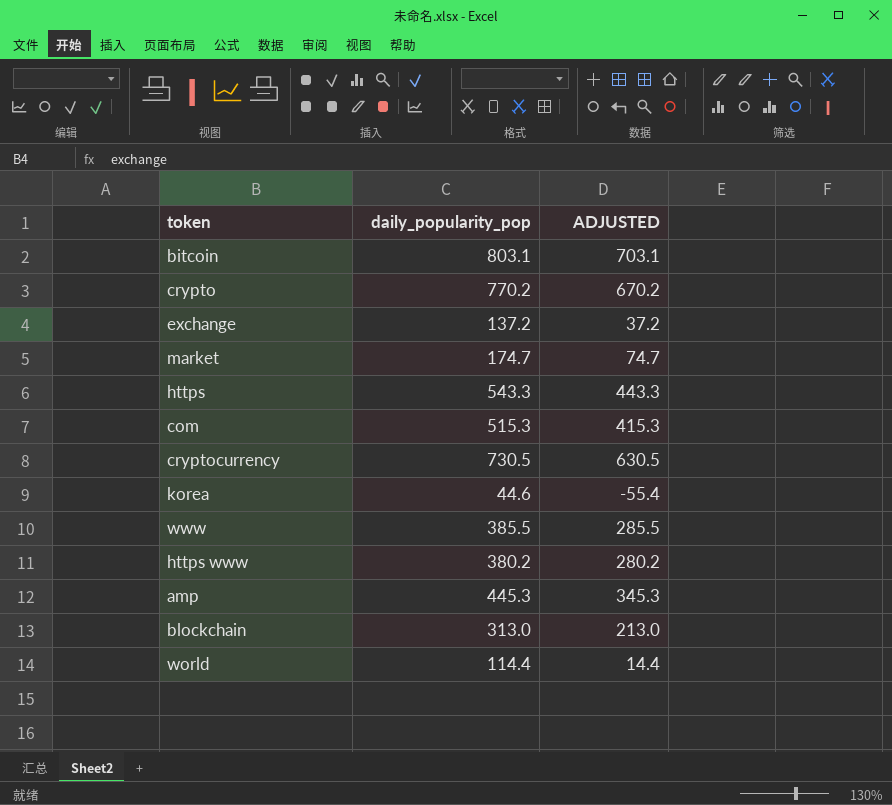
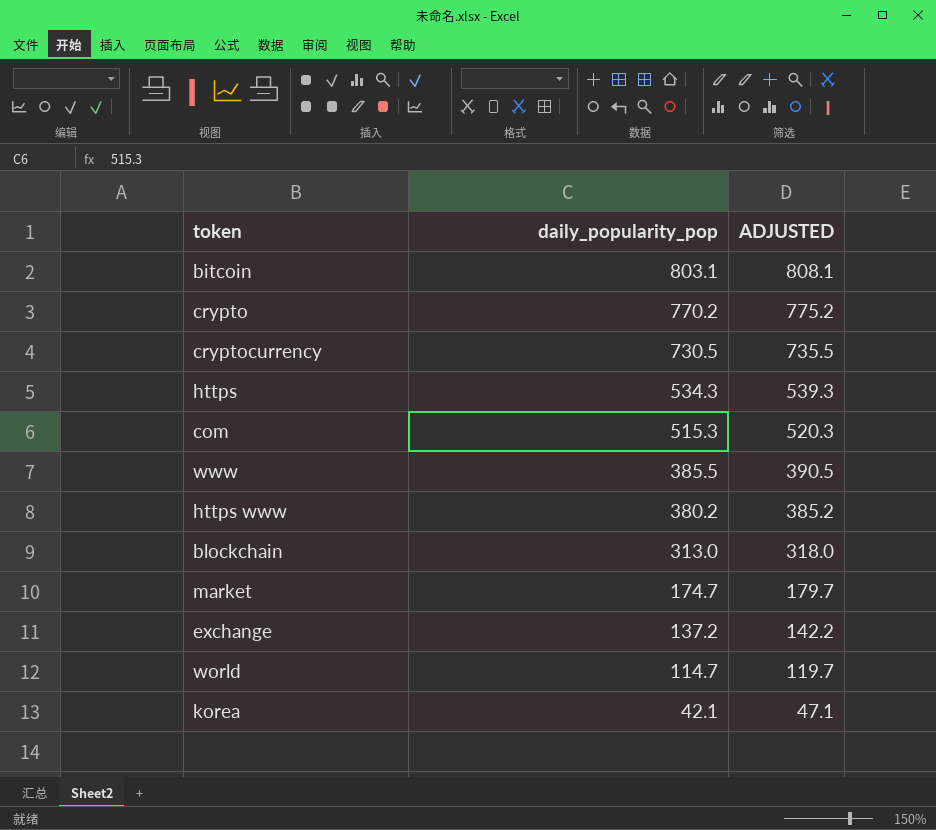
row order: none -> daily_popularity_pop descending
column ADJUSTED | formula: [daily_popularity_pop] - 100 -> [daily_popularity_pop] + 5
row amp: 445.3 | 345.3 -> none
https | daily_popularity_pop: 543.3 -> 534.3
world | daily_popularity_pop: 114.4 -> 114.7
korea | daily_popularity_pop: 44.6 -> 42.1

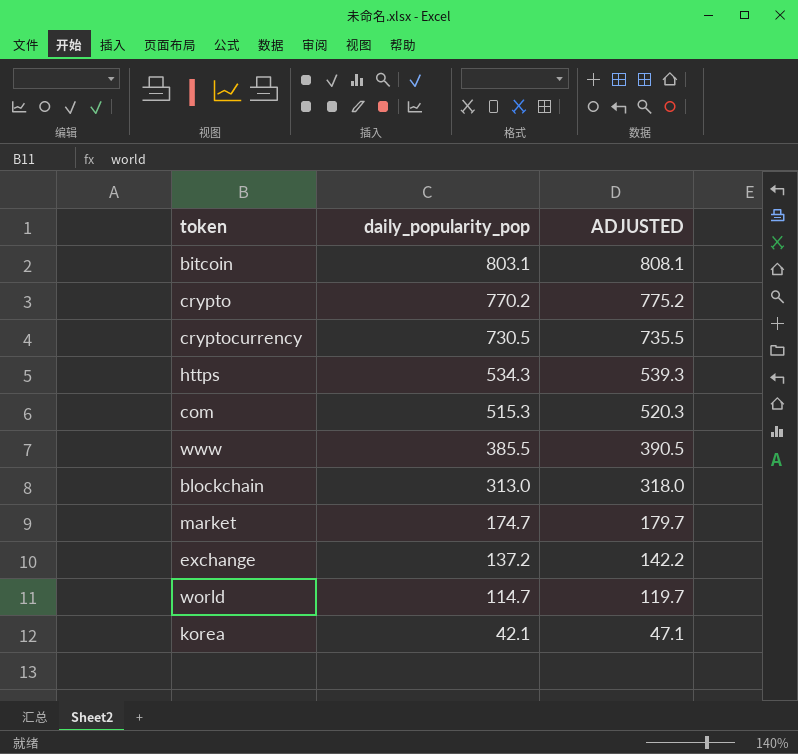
row https www: 380.2 | 385.2 -> none

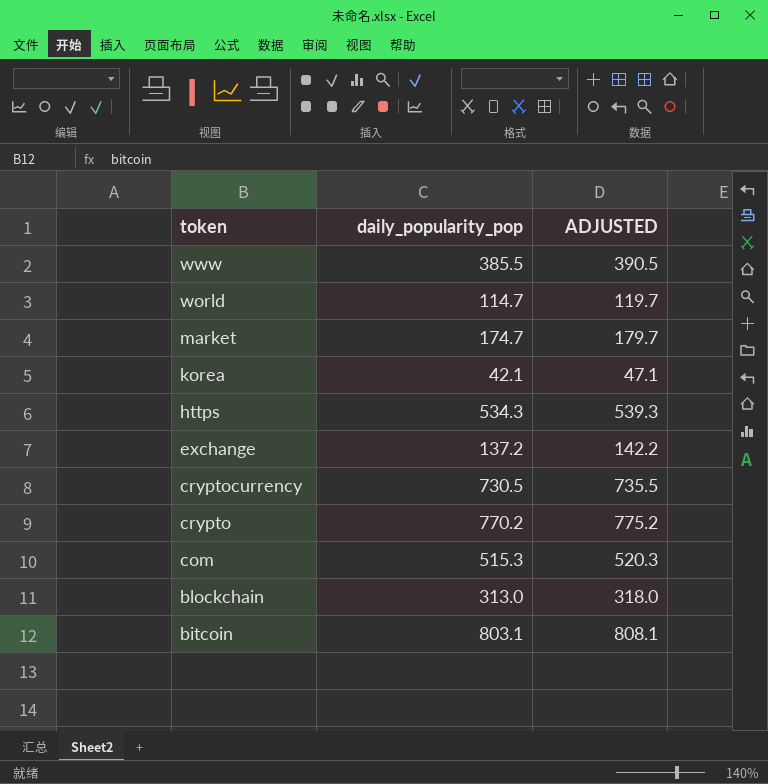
row order: daily_popularity_pop descending -> token descending

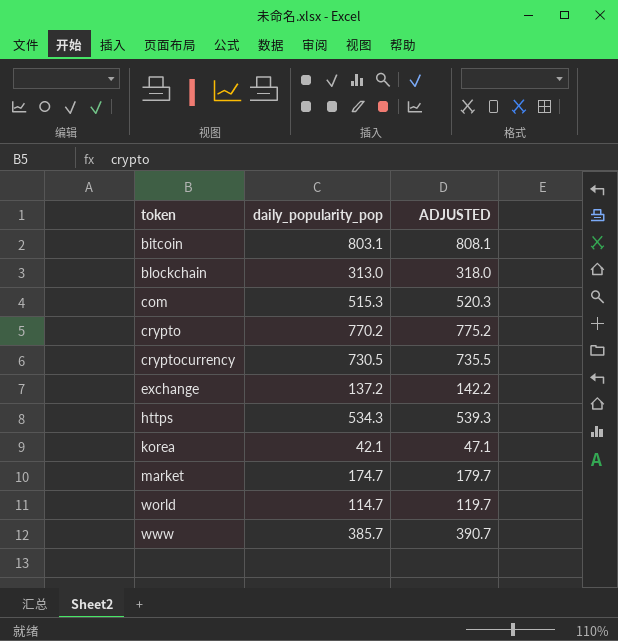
row order: token descending -> token ascending
www | daily_popularity_pop: 385.5 -> 385.7
www | ADJUSTED: 390.5 -> 390.7

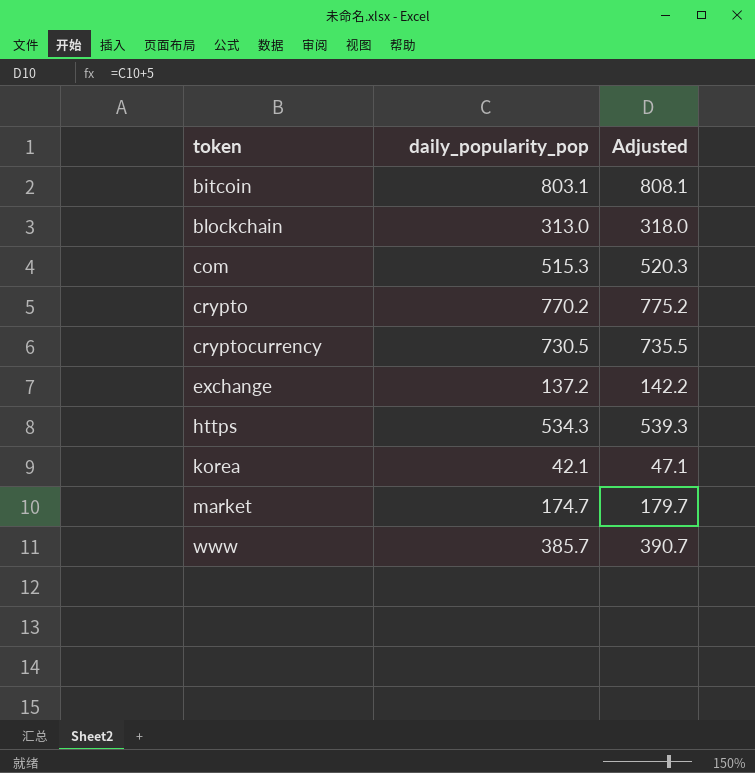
column name: ADJUSTED -> Adjusted
row world: 114.7 | 119.7 -> none

